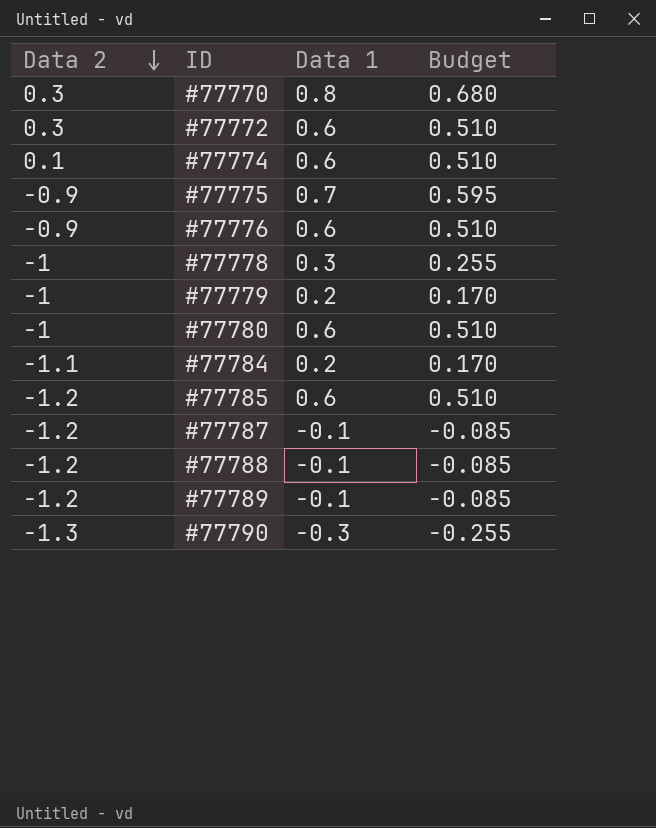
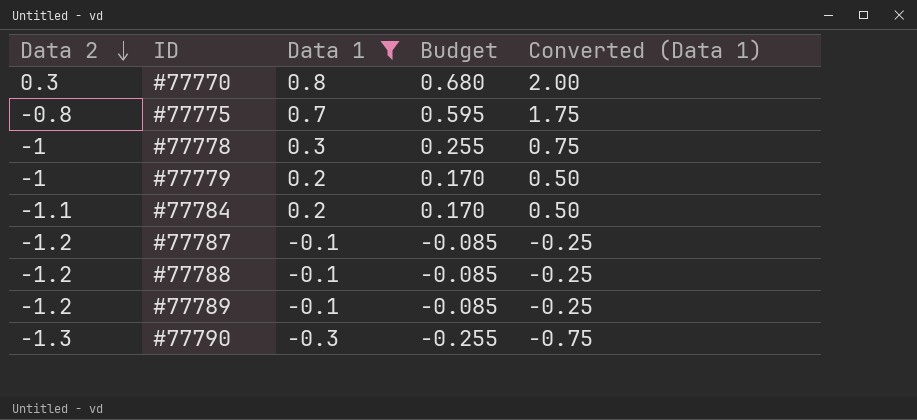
filter: none -> Data 1 != 0.6
column Converted (Data 1) | formula: none -> [Data 1] * 2.5
#77775 | Data 2: -0.9 -> -0.8

